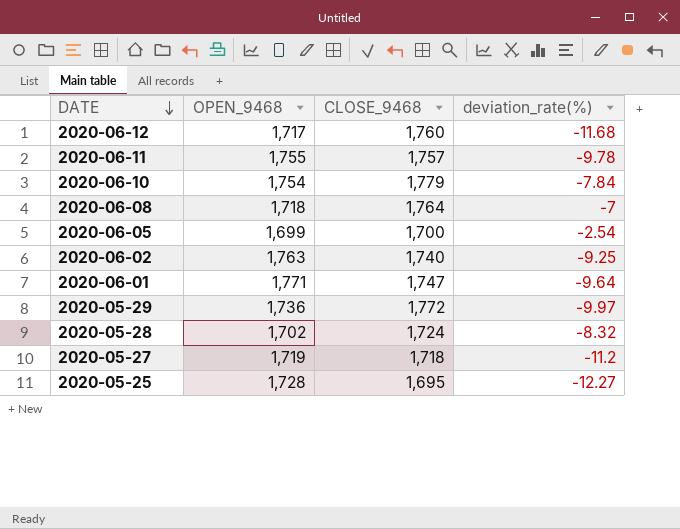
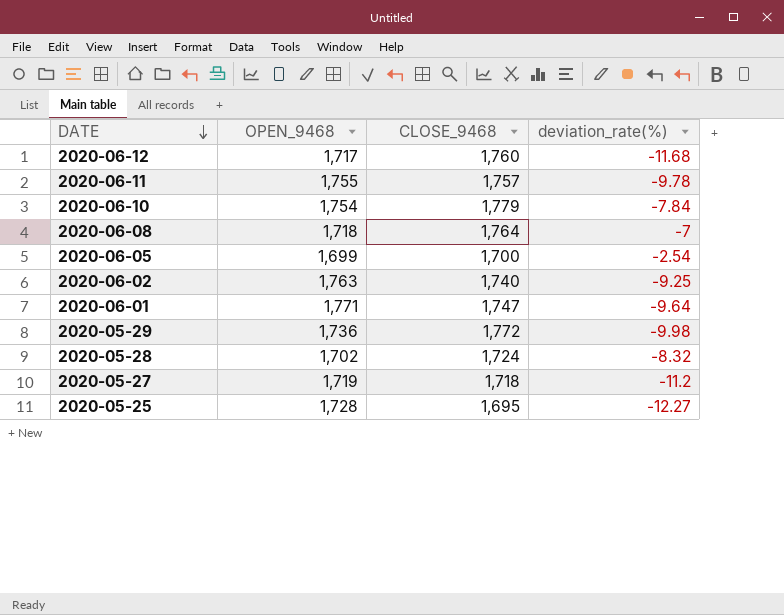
2020-05-29 | deviation_rate(%): -9.97 -> -9.98

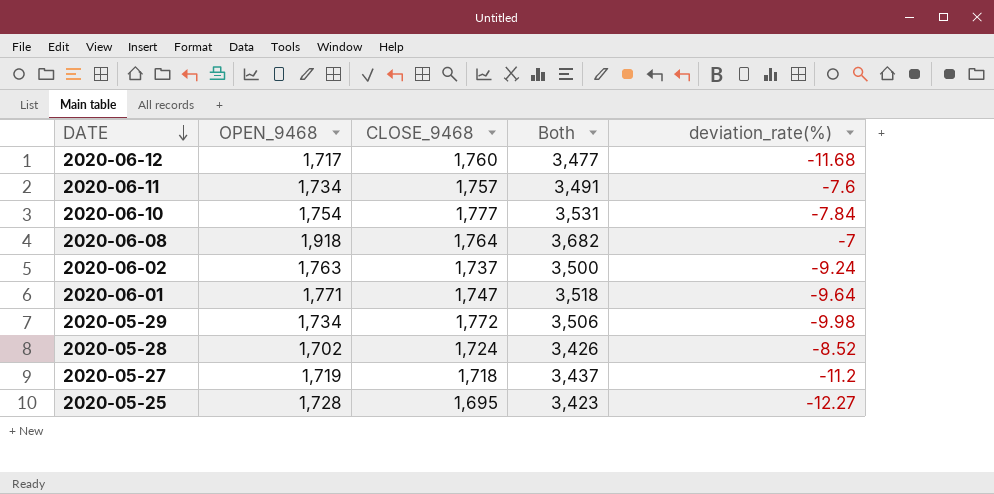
column Both | formula: none -> [OPEN_9468] + [CLOSE_9468]
row 2020-06-05: 1,699 | 1,700 | -2.54 -> none
2020-06-11 | OPEN_9468: 1,755 -> 1,734
2020-06-11 | deviation_rate(%): -9.78 -> -7.6
2020-06-10 | CLOSE_9468: 1,779 -> 1,777
2020-06-08 | OPEN_9468: 1,718 -> 1,918
2020-06-02 | CLOSE_9468: 1,740 -> 1,737
2020-06-02 | deviation_rate(%): -9.25 -> -9.24
2020-05-29 | OPEN_9468: 1,736 -> 1,734
2020-05-28 | deviation_rate(%): -8.32 -> -8.52

